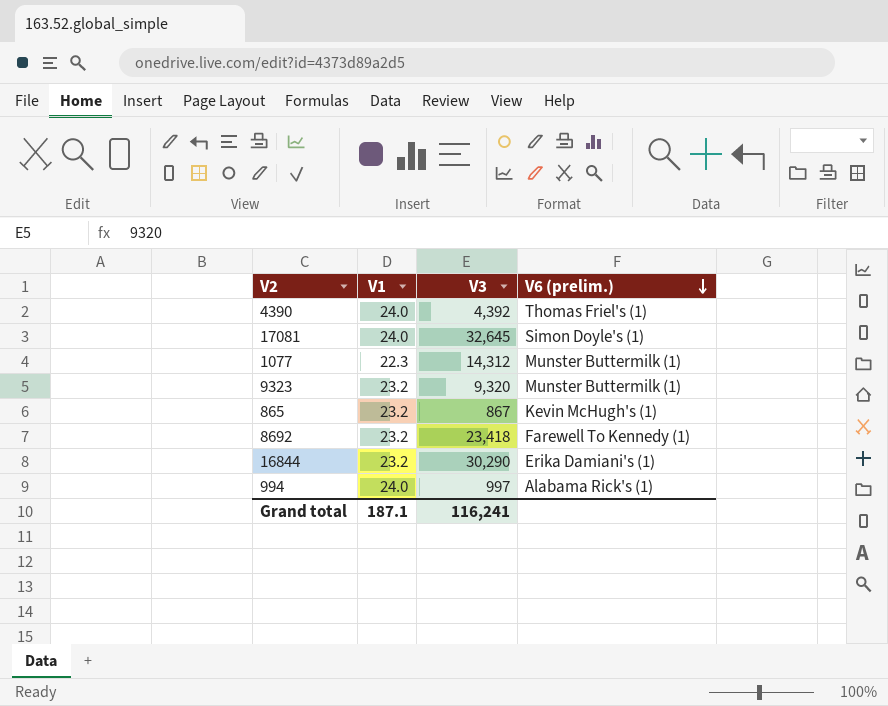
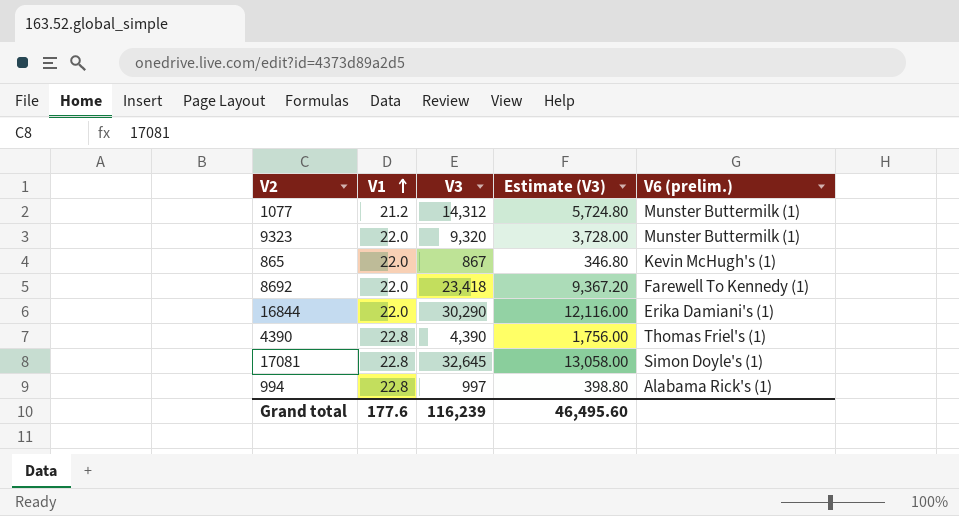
row order: V6 (prelim.) descending -> V1 ascending
column Estimate (V3) | formula: none -> [V3] * 0.4
1077 | V1: 22.3 -> 21.2
9323 | V1: 23.2 -> 22.0
865 | V1: 23.2 -> 22.0
8692 | V1: 23.2 -> 22.0
16844 | V1: 23.2 -> 22.0
4390 | V1: 24.0 -> 22.8
4390 | V3: 4,392 -> 4,390
17081 | V1: 24.0 -> 22.8
994 | V1: 24.0 -> 22.8
Grand total | V1: 187.1 -> 177.6
Grand total | V3: 116,241 -> 116,239

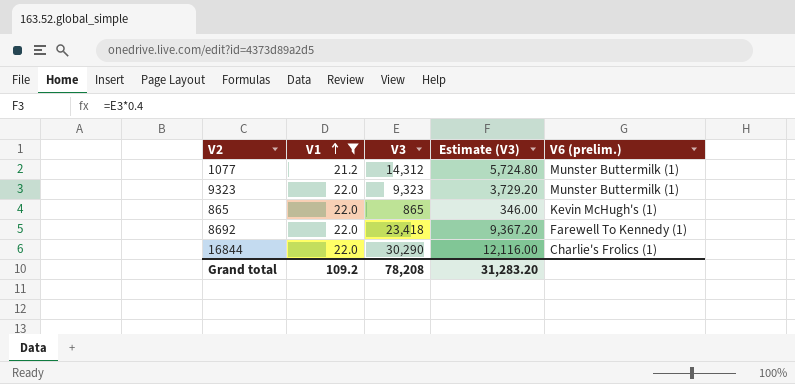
filter: none -> V1 != 22.8
9323 | V3: 9,320 -> 9,323
9323 | Estimate (V3): 3,728.00 -> 3,729.20
865 | V3: 867 -> 865
865 | Estimate (V3): 346.80 -> 346.00
16844 | V6 (prelim.): Erika Damiani's (1) -> Charlie's Frolics (1)
Grand total | V1: 177.6 -> 109.2
Grand total | V3: 116,239 -> 78,208
Grand total | Estimate (V3): 46,495.60 -> 31,283.20

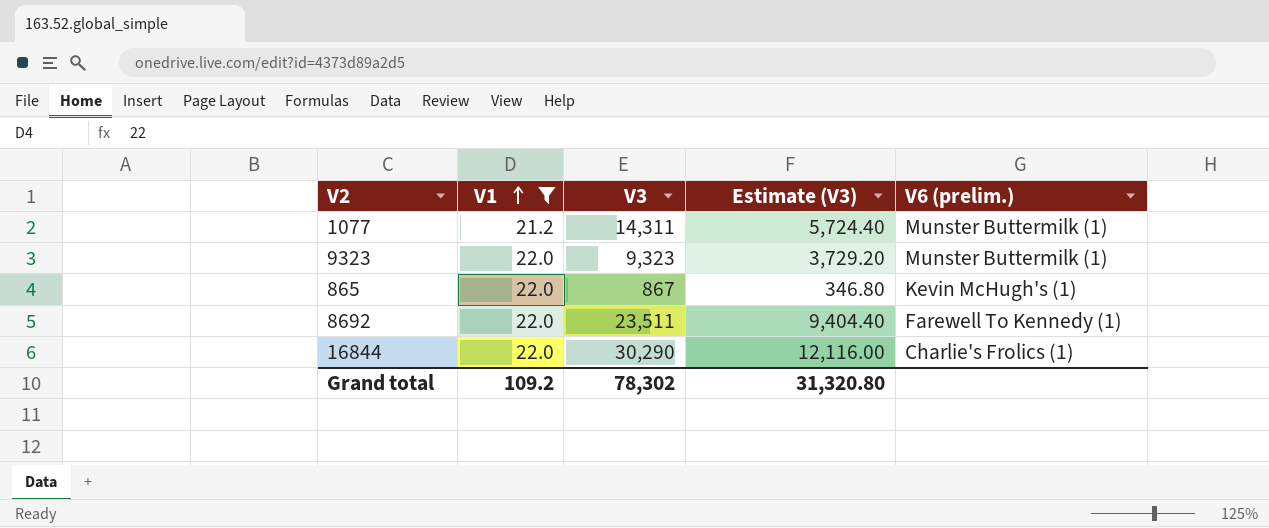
1077 | V3: 14,312 -> 14,311
1077 | Estimate (V3): 5,724.80 -> 5,724.40
865 | V3: 865 -> 867
865 | Estimate (V3): 346.00 -> 346.80
8692 | V3: 23,418 -> 23,511
8692 | Estimate (V3): 9,367.20 -> 9,404.40
Grand total | V3: 78,208 -> 78,302
Grand total | Estimate (V3): 31,283.20 -> 31,320.80

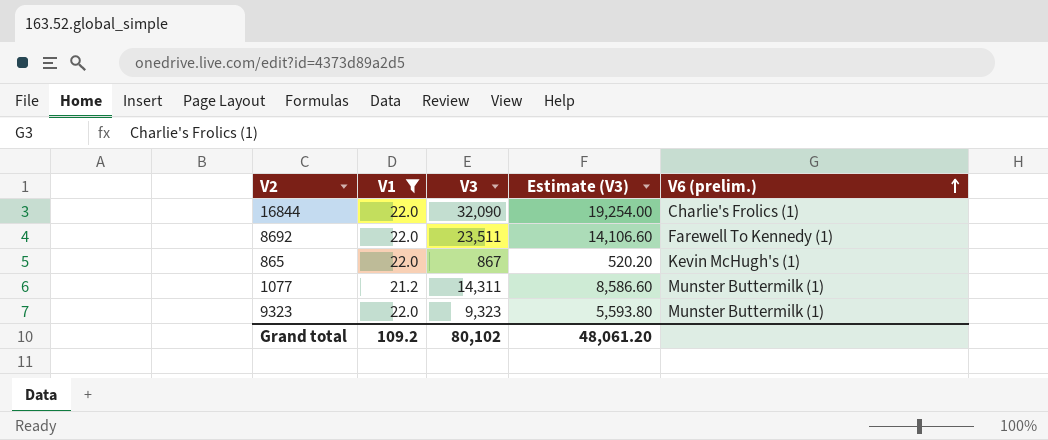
row order: V1 ascending -> V6 (prelim.) ascending
column Estimate (V3) | formula: [V3] * 0.4 -> [V3] * 0.6
16844 | V3: 30,290 -> 32,090
Grand total | V3: 78,302 -> 80,102
Grand total | Estimate (V3): 31,320.80 -> 48,061.20

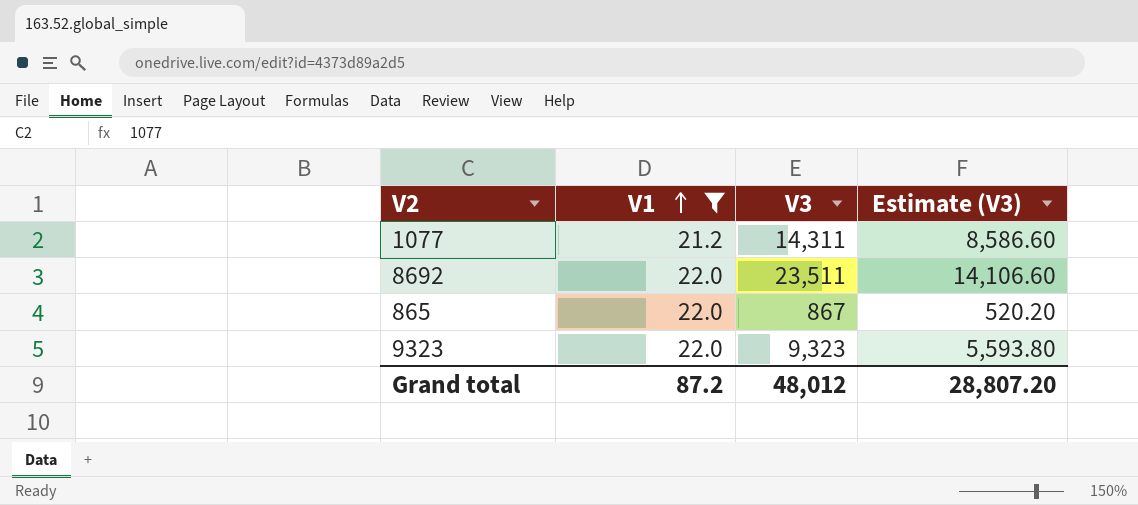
row order: V6 (prelim.) ascending -> V1 ascending
column V6 (prelim.) | position: 5 -> none
row 16844: 22.0 | 32,090 | 19,254.00 | Charlie's Frolics (1) -> none
Grand total | V1: 109.2 -> 87.2
Grand total | V3: 80,102 -> 48,012
Grand total | Estimate (V3): 48,061.20 -> 28,807.20

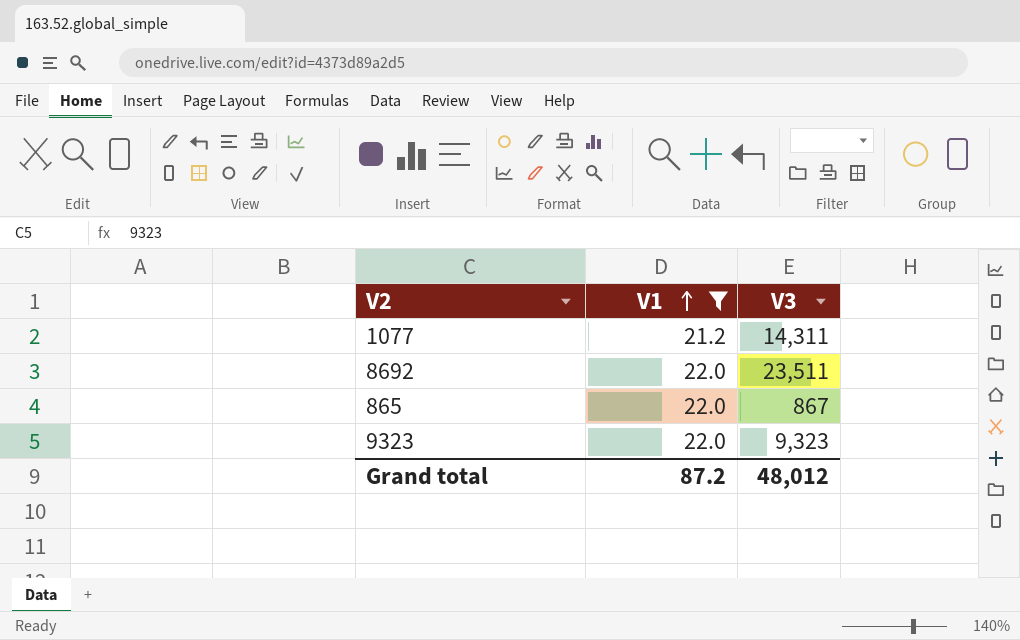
column Estimate (V3) | formula: [V3] * 0.6 -> none

